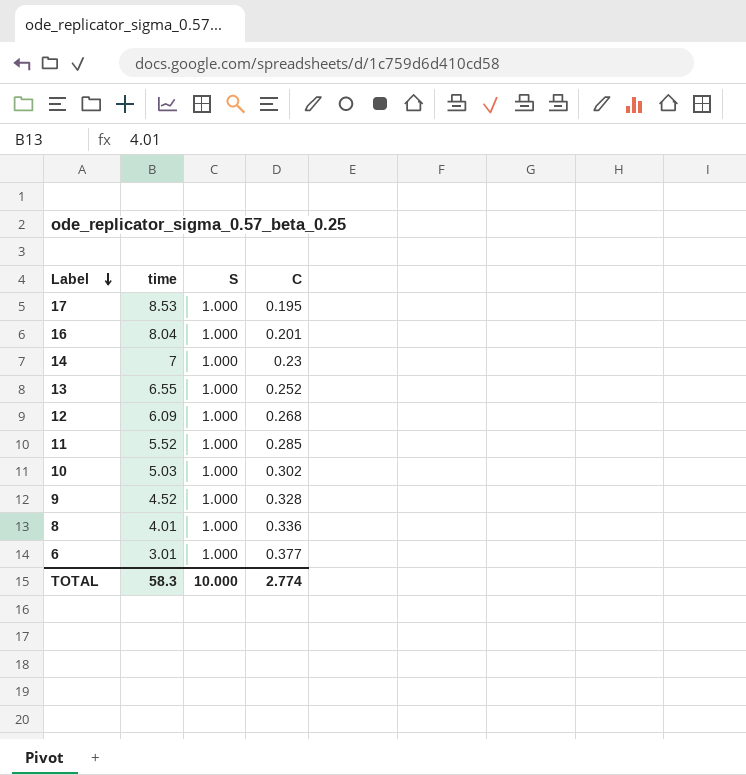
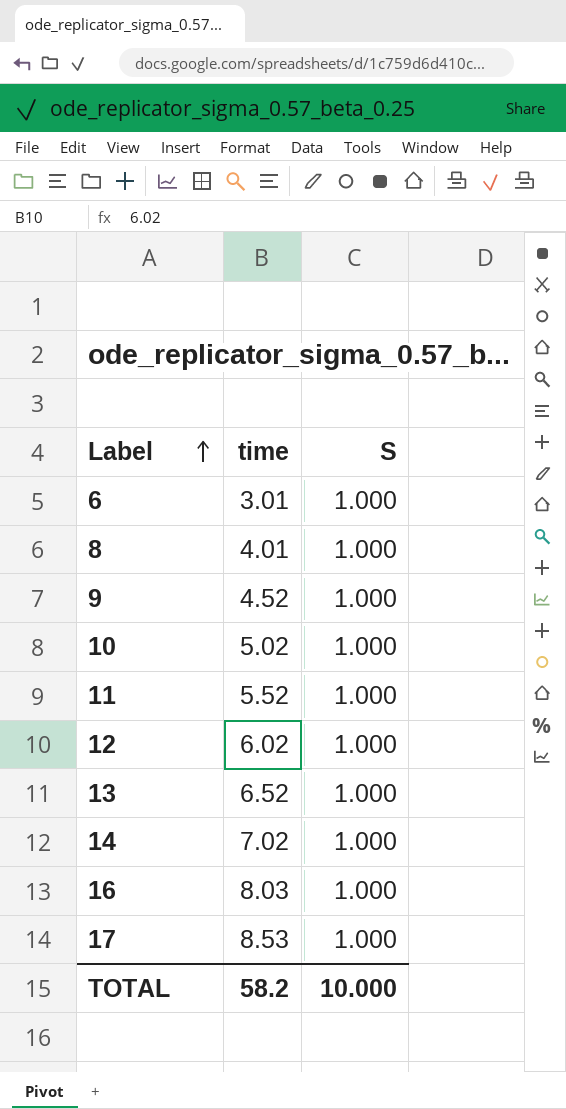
row order: Label descending -> Label ascending
column C | position: 4 -> none
10 | time: 5.03 -> 5.02
12 | time: 6.09 -> 6.02
13 | time: 6.55 -> 6.52
14 | time: 7 -> 7.02
16 | time: 8.04 -> 8.03
TOTAL | time: 58.3 -> 58.2

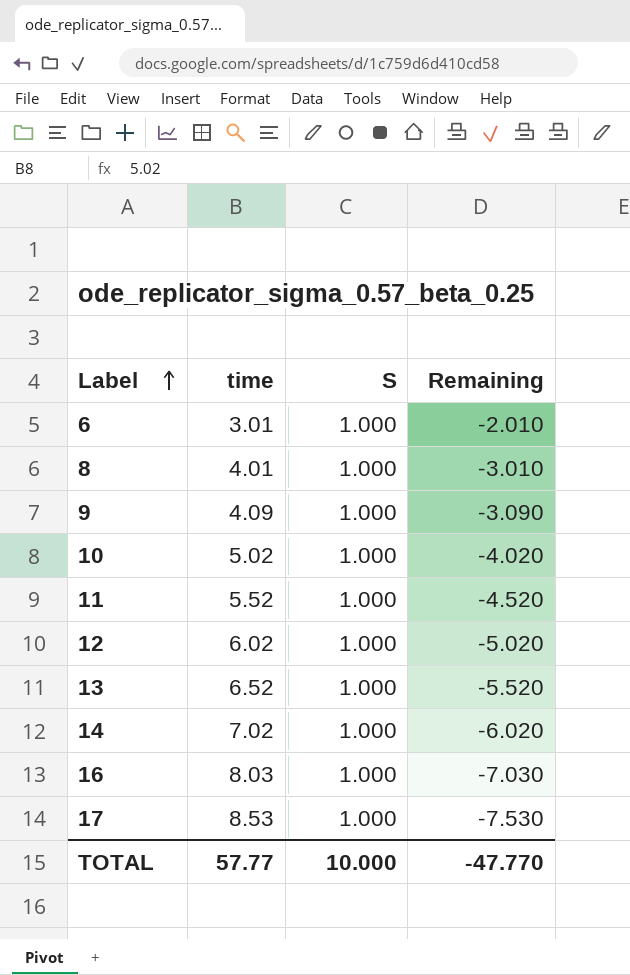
column Remaining | formula: none -> [S] - [time]
9 | time: 4.52 -> 4.09
TOTAL | time: 58.2 -> 57.77

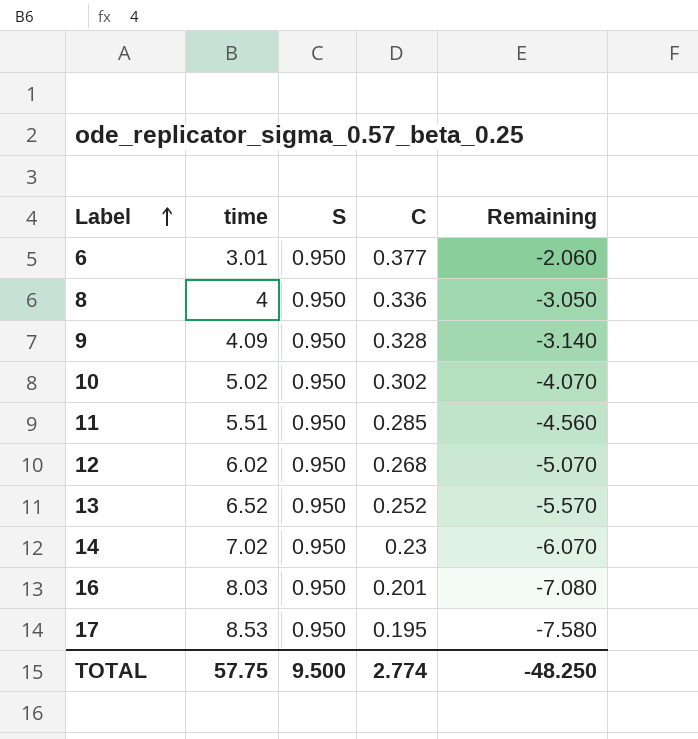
column C | position: none -> 4
6 | S: 1.000 -> 0.950
6 | Remaining: -2.010 -> -2.060
8 | time: 4.01 -> 4
8 | S: 1.000 -> 0.950
8 | Remaining: -3.010 -> -3.050
9 | S: 1.000 -> 0.950
9 | Remaining: -3.090 -> -3.140
10 | S: 1.000 -> 0.950
10 | Remaining: -4.020 -> -4.070
11 | time: 5.52 -> 5.51
11 | S: 1.000 -> 0.950
11 | Remaining: -4.520 -> -4.560
12 | S: 1.000 -> 0.950
12 | Remaining: -5.020 -> -5.070
13 | S: 1.000 -> 0.950
13 | Remaining: -5.520 -> -5.570
14 | S: 1.000 -> 0.950
14 | Remaining: -6.020 -> -6.070
16 | S: 1.000 -> 0.950
16 | Remaining: -7.030 -> -7.080
17 | S: 1.000 -> 0.950
17 | Remaining: -7.530 -> -7.580
TOTAL | time: 57.77 -> 57.75
TOTAL | S: 10.000 -> 9.500
TOTAL | Remaining: -47.770 -> -48.250

